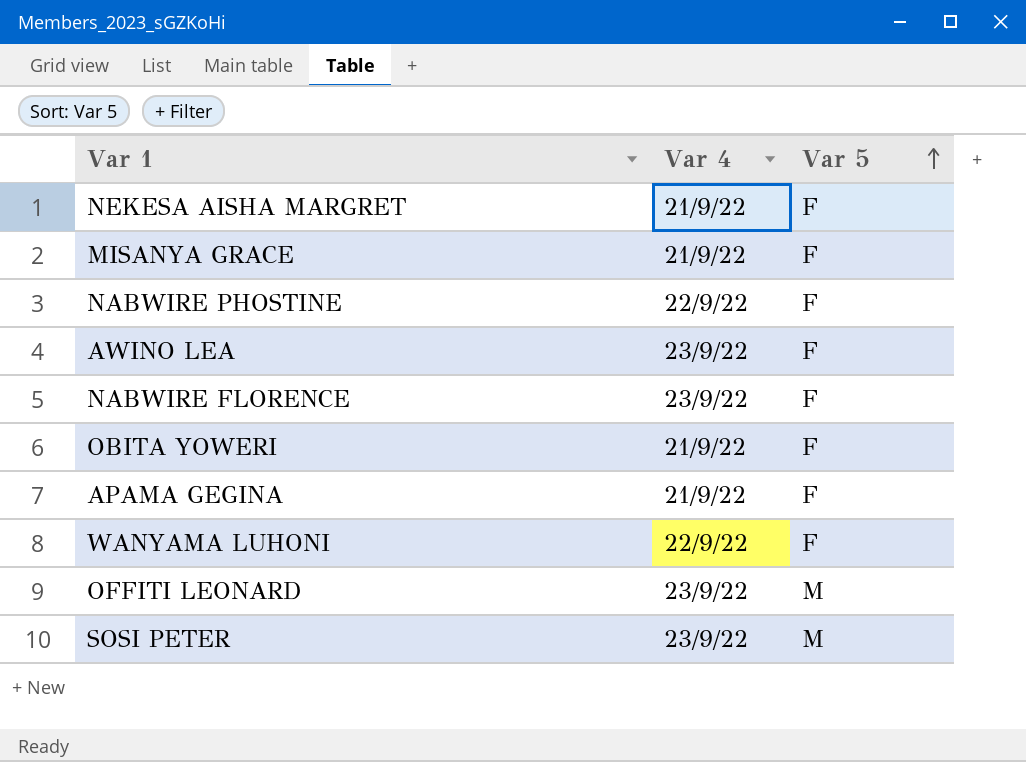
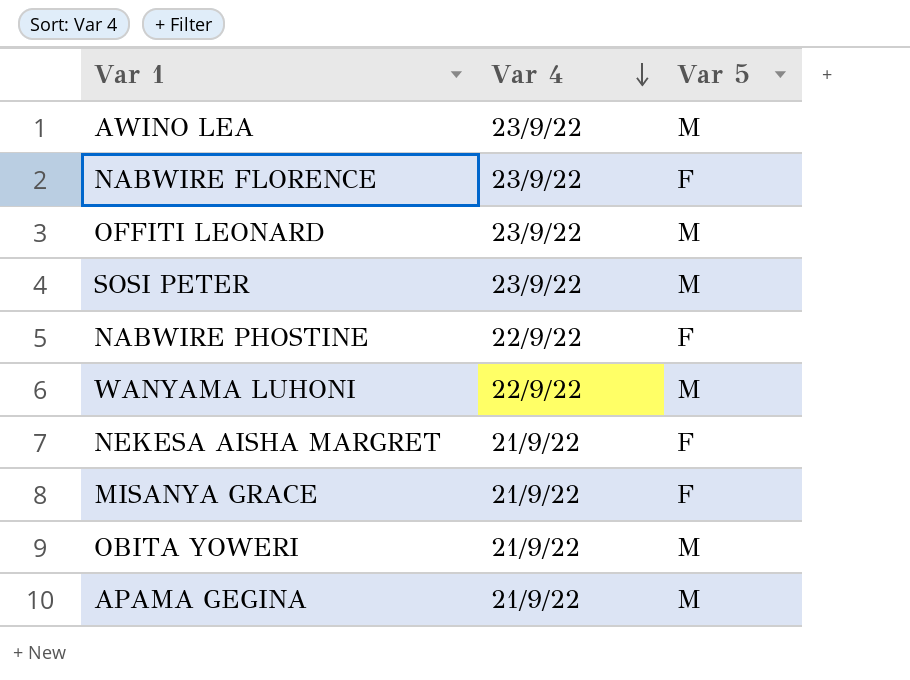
row order: Var 5 ascending -> Var 4 descending
AWINO LEA | Var 5: F -> M
WANYAMA LUHONI | Var 5: F -> M
OBITA YOWERI | Var 5: F -> M
APAMA GEGINA | Var 5: F -> M

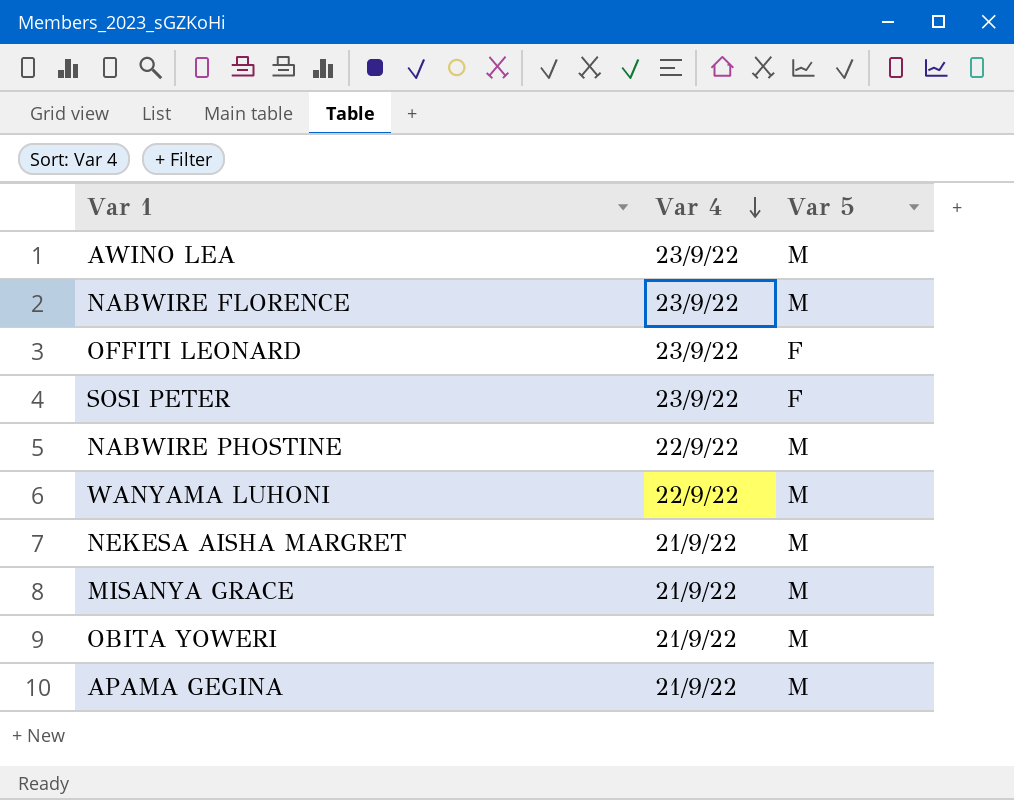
NABWIRE FLORENCE | Var 5: F -> M
OFFITI LEONARD | Var 5: M -> F
SOSI PETER | Var 5: M -> F
NABWIRE PHOSTINE | Var 5: F -> M
NEKESA AISHA MARGRET | Var 5: F -> M
MISANYA GRACE | Var 5: F -> M

